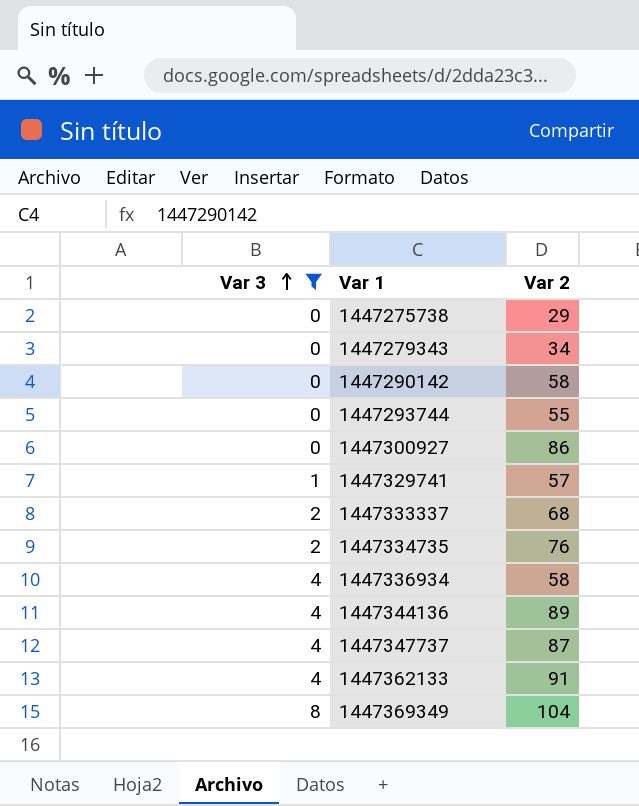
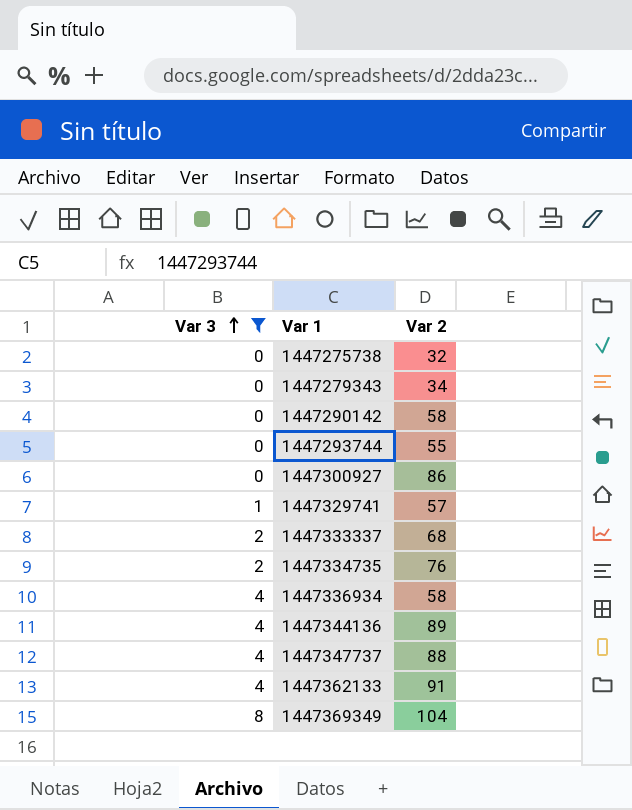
1447275738 | Var 2: 29 -> 32
1447347737 | Var 2: 87 -> 88

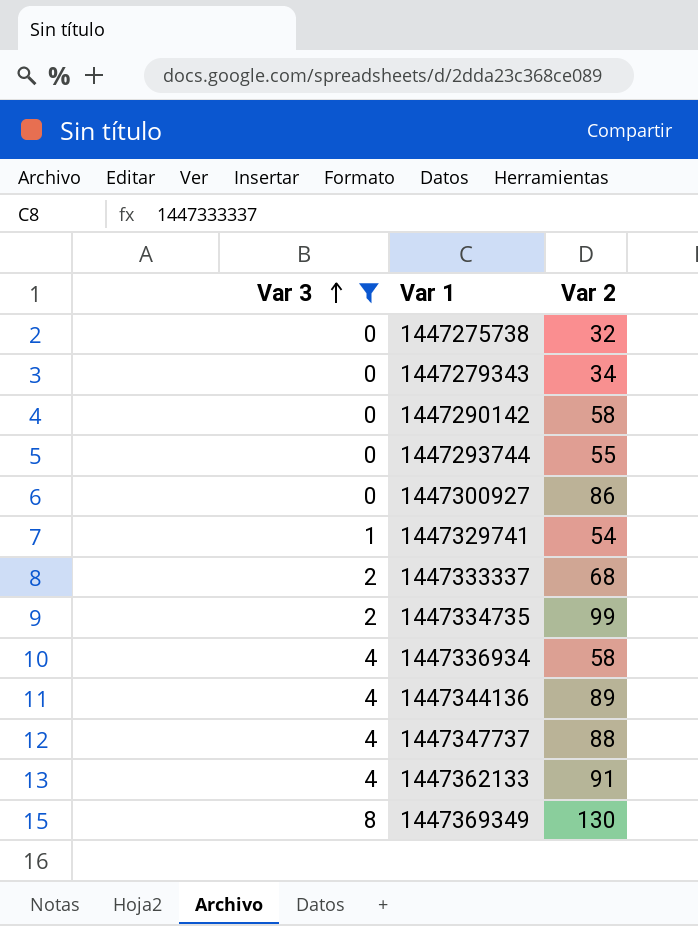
1447329741 | Var 2: 57 -> 54
1447334735 | Var 2: 76 -> 99
1447369349 | Var 2: 104 -> 130

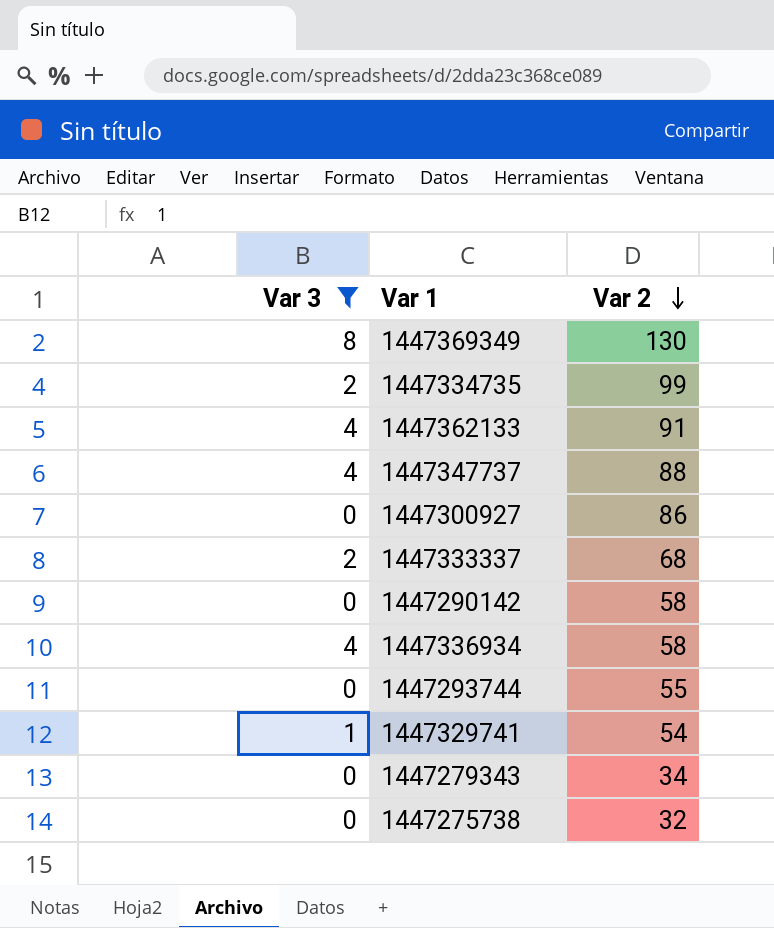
row order: Var 3 ascending -> Var 2 descending
row 1447344136: 4 | 89 -> none

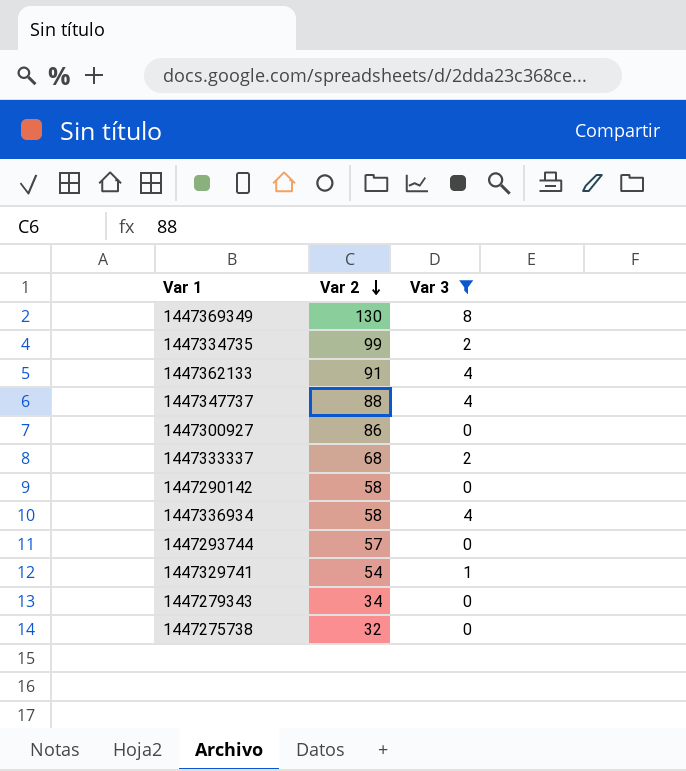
column Var 3 | position: 1 -> 3
1447293744 | Var 2: 55 -> 57

